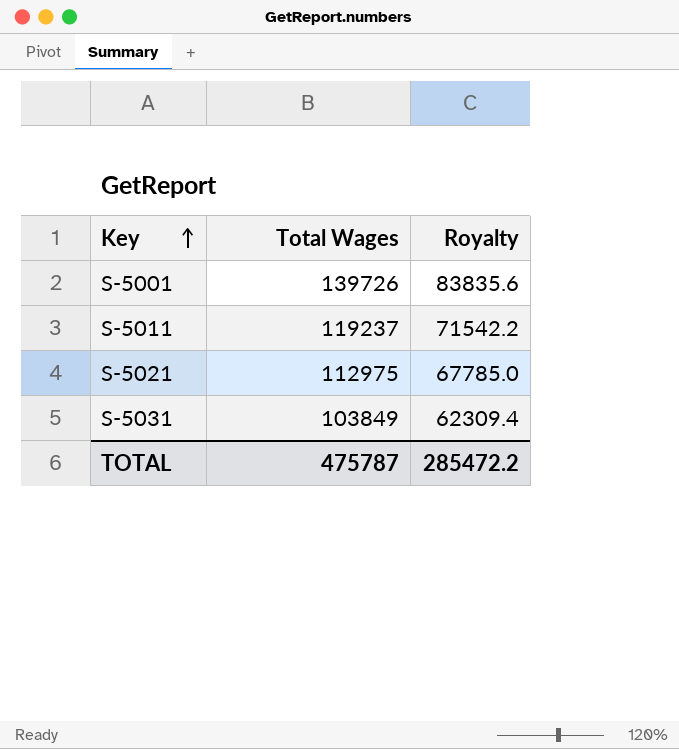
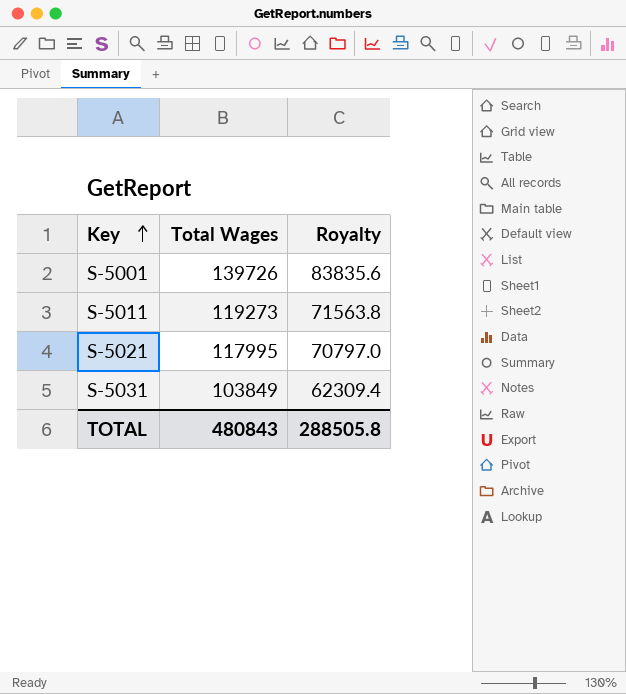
S-5011 | Total Wages: 119237 -> 119273
S-5011 | Royalty: 71542.2 -> 71563.8
S-5021 | Total Wages: 112975 -> 117995
S-5021 | Royalty: 67785.0 -> 70797.0
TOTAL | Total Wages: 475787 -> 480843
TOTAL | Royalty: 285472.2 -> 288505.8

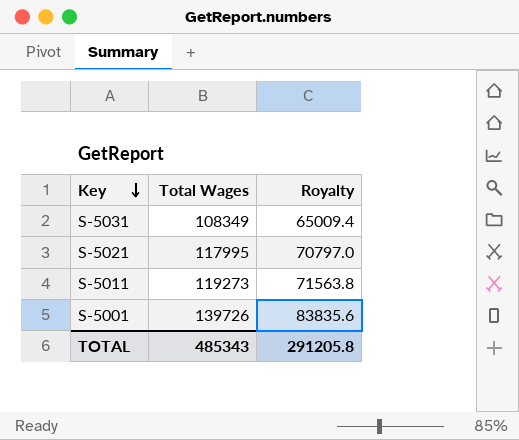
row order: Key ascending -> Key descending
S-5031 | Total Wages: 103849 -> 108349
S-5031 | Royalty: 62309.4 -> 65009.4
TOTAL | Total Wages: 480843 -> 485343
TOTAL | Royalty: 288505.8 -> 291205.8

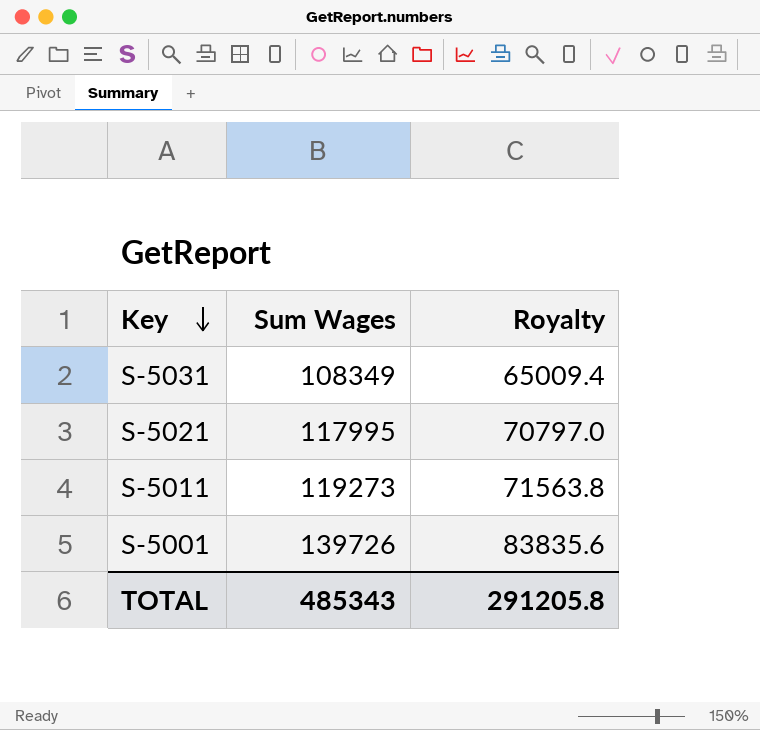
column name: Total Wages -> Sum Wages

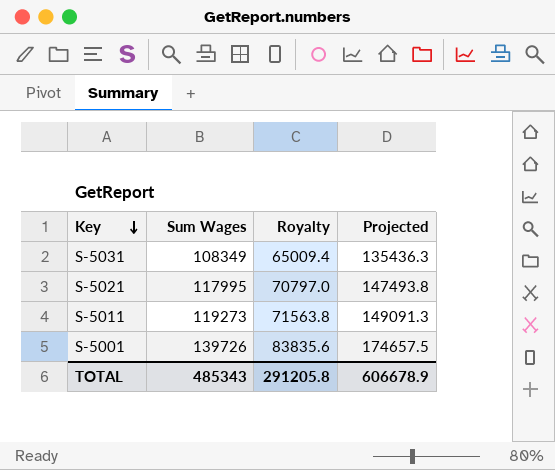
column Projected | formula: none -> [Sum Wages] * 1.25

